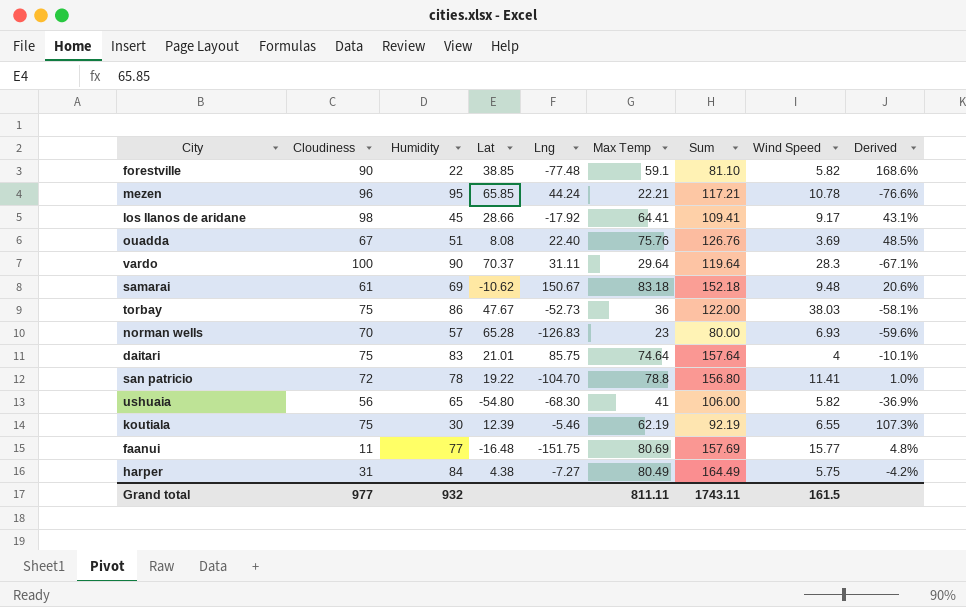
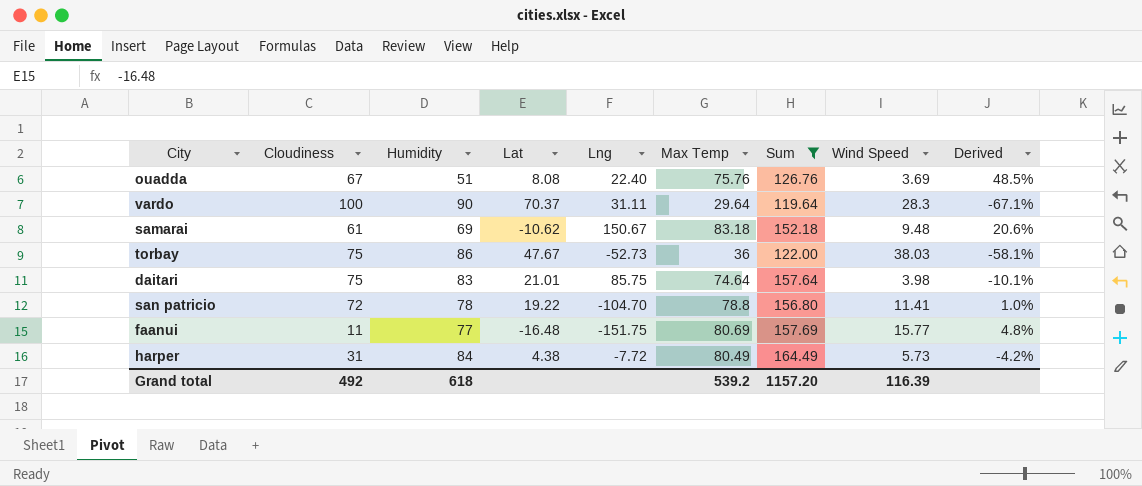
filter: none -> Sum >= 119.64
daitari | Wind Speed: 4 -> 3.98
harper | Lng: -7.27 -> -7.72
harper | Wind Speed: 5.75 -> 5.73
Grand total | Cloudiness: 977 -> 492
Grand total | Humidity: 932 -> 618
Grand total | Max Temp: 811.11 -> 539.2
Grand total | Sum: 1743.11 -> 1157.20
Grand total | Wind Speed: 161.5 -> 116.39

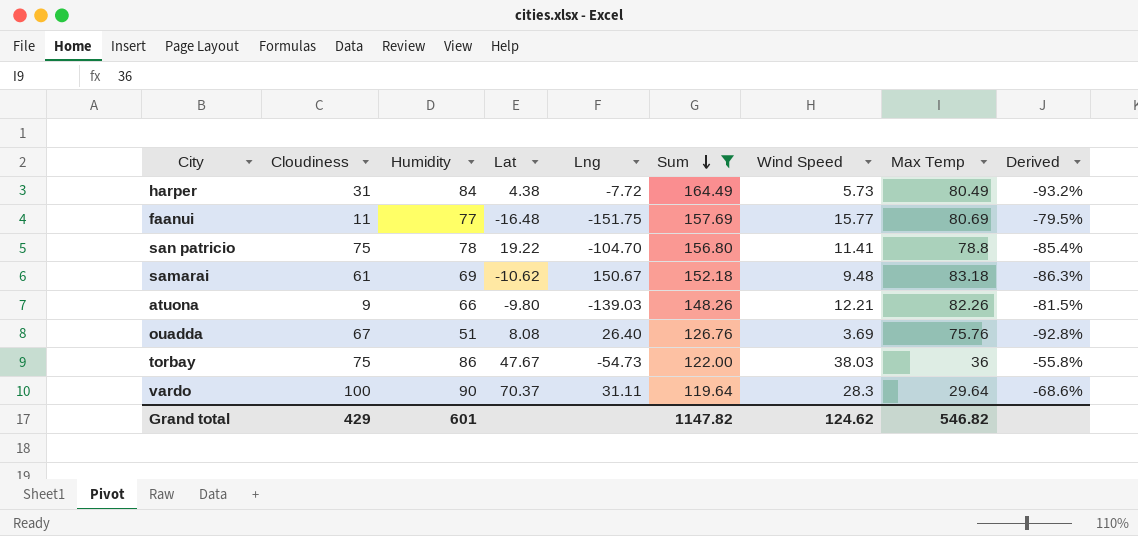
row order: none -> Sum descending
column Max Temp | position: 6 -> 8
column Derived | formula: ([Max Temp] - [Humidity]) / [Humidity] -> ([Wind Speed] - [Humidity]) / [Humidity]
row daitari: 75 | 83 | 21.01 | 85.75 | 74.64 | 157.64 | 3.98 | -10.1% -> none
san patricio | Cloudiness: 72 -> 75
row atuona: none -> 9 | 66 | -9.80 | -139.03 | 148.26 | 12.21 | 82.26 | -81.5%
ouadda | Lng: 22.40 -> 26.40
torbay | Lng: -52.73 -> -54.73
Grand total | Cloudiness: 492 -> 429
Grand total | Humidity: 618 -> 601
Grand total | Sum: 1157.20 -> 1147.82
Grand total | Wind Speed: 116.39 -> 124.62
Grand total | Max Temp: 539.2 -> 546.82

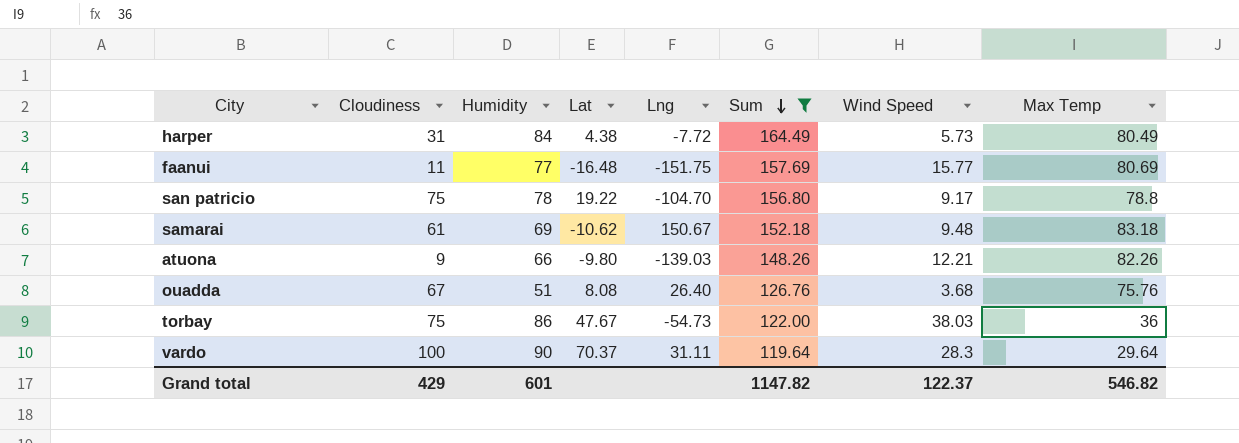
column Derived | formula: ([Wind Speed] - [Humidity]) / [Humidity] -> none
san patricio | Wind Speed: 11.41 -> 9.17
ouadda | Wind Speed: 3.69 -> 3.68
Grand total | Wind Speed: 124.62 -> 122.37

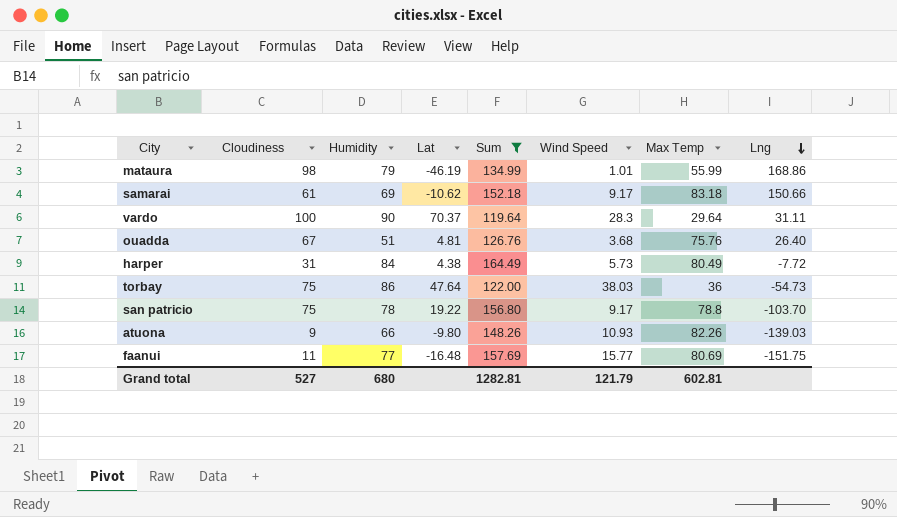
row order: Sum descending -> Lng descending
column Lng | position: 5 -> 8
row mataura: none -> 98 | 79 | -46.19 | 134.99 | 1.01 | 55.99 | 168.86
samarai | Wind Speed: 9.48 -> 9.17
samarai | Lng: 150.67 -> 150.66
ouadda | Lat: 8.08 -> 4.81
torbay | Lat: 47.67 -> 47.64
san patricio | Lng: -104.70 -> -103.70
atuona | Wind Speed: 12.21 -> 10.93
Grand total | Cloudiness: 429 -> 527
Grand total | Humidity: 601 -> 680
Grand total | Sum: 1147.82 -> 1282.81
Grand total | Wind Speed: 122.37 -> 121.79
Grand total | Max Temp: 546.82 -> 602.81

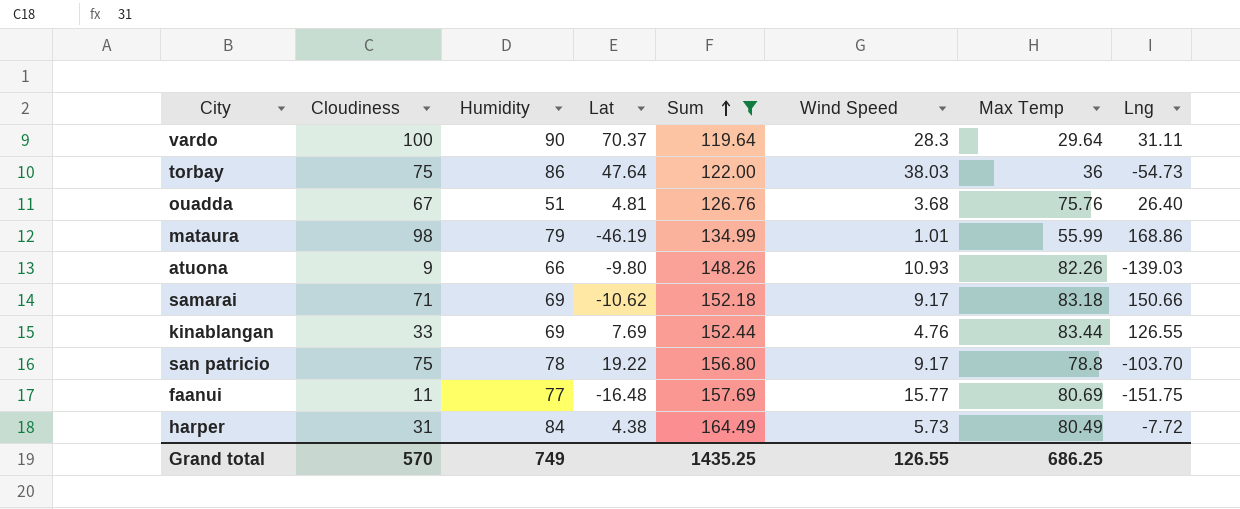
row order: Lng descending -> Sum ascending
samarai | Cloudiness: 61 -> 71
row kinablangan: none -> 33 | 69 | 7.69 | 152.44 | 4.76 | 83.44 | 126.55
Grand total | Cloudiness: 527 -> 570
Grand total | Humidity: 680 -> 749
Grand total | Sum: 1282.81 -> 1435.25
Grand total | Wind Speed: 121.79 -> 126.55
Grand total | Max Temp: 602.81 -> 686.25

